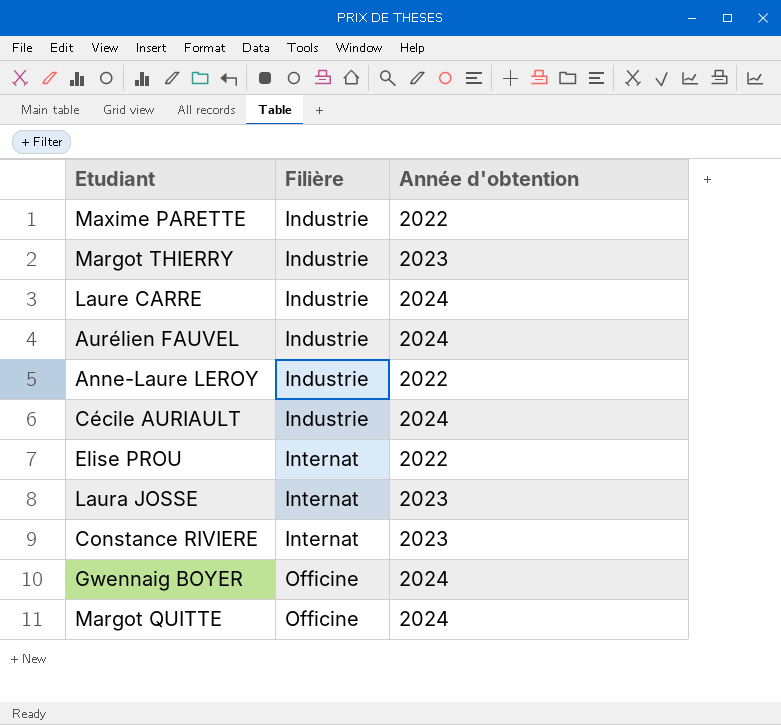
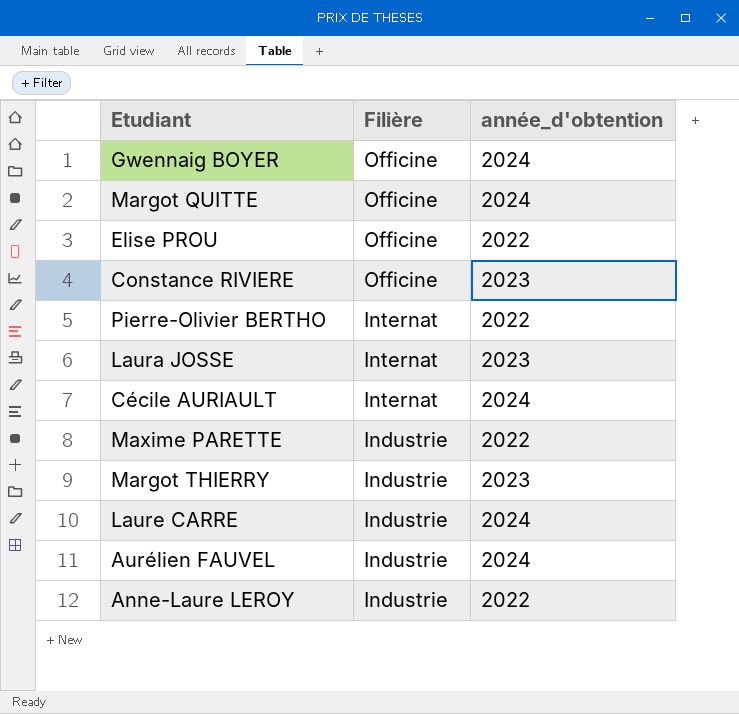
row order: Filière ascending -> Filière descending
column name: Année d'obtention -> année_d'obtention
Elise PROU | Filière: Internat -> Officine
Constance RIVIERE | Filière: Internat -> Officine
row Pierre-Olivier BERTHO: none -> Internat | 2022
Cécile AURIAULT | Filière: Industrie -> Internat

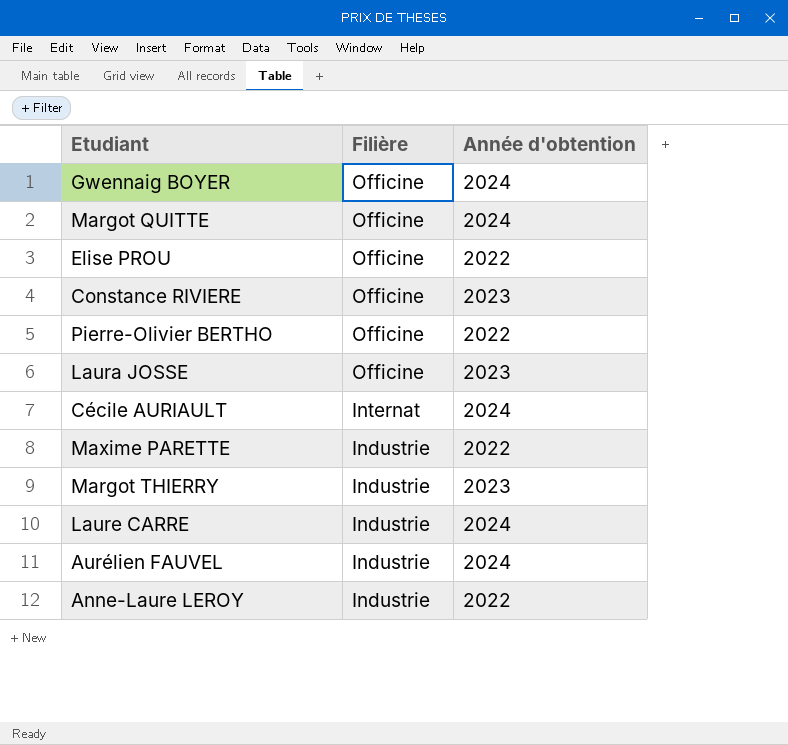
column name: année_d'obtention -> Année d'obtention
Pierre-Olivier BERTHO | Filière: Internat -> Officine
Laura JOSSE | Filière: Internat -> Officine

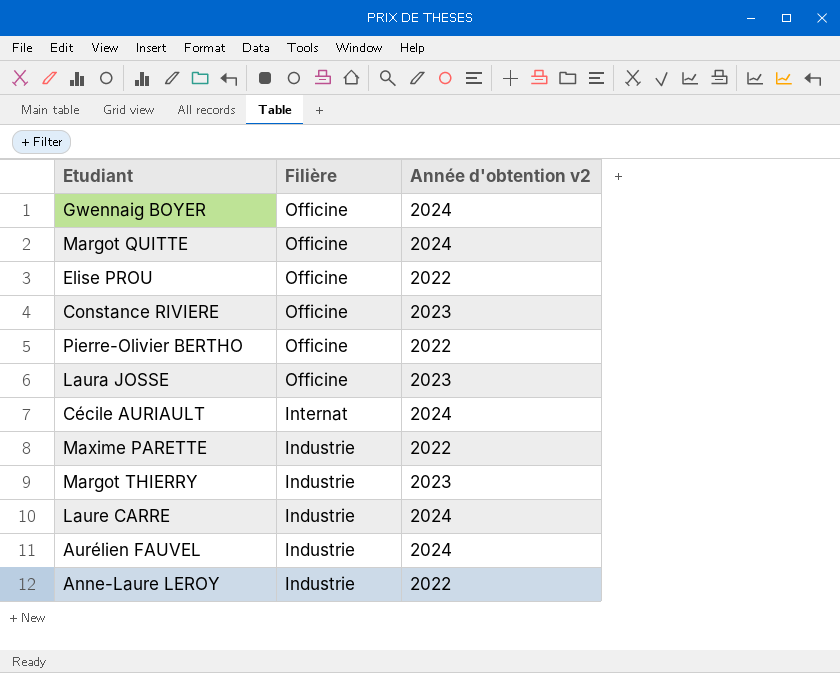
column name: Année d'obtention -> Année d'obtention v2

